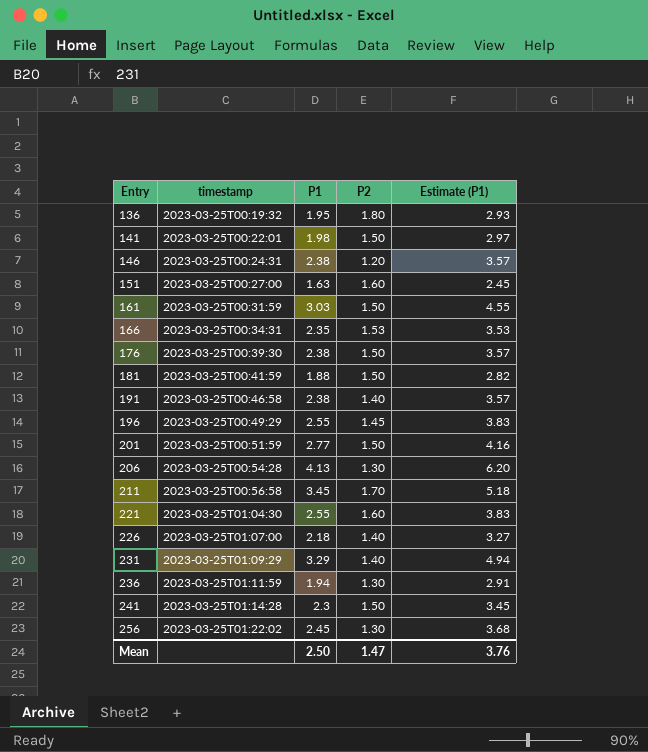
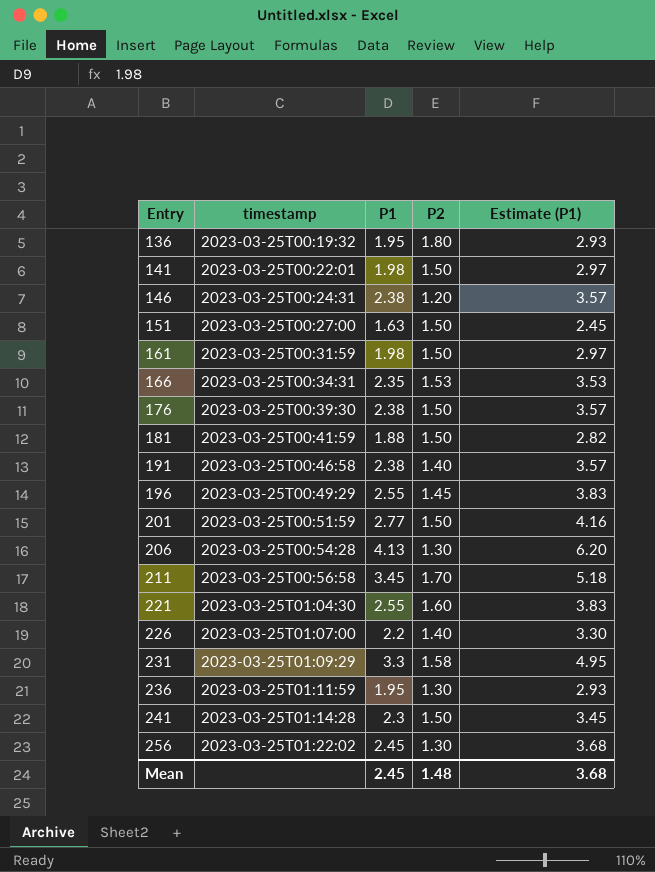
151 | P2: 1.60 -> 1.50
161 | P1: 3.03 -> 1.98
161 | Estimate (P1): 4.55 -> 2.97
226 | P1: 2.18 -> 2.2
226 | Estimate (P1): 3.27 -> 3.30
231 | P1: 3.29 -> 3.3
231 | P2: 1.40 -> 1.58
231 | Estimate (P1): 4.94 -> 4.95
236 | P1: 1.94 -> 1.95
236 | Estimate (P1): 2.91 -> 2.93
Mean | P1: 2.50 -> 2.45
Mean | P2: 1.47 -> 1.48
Mean | Estimate (P1): 3.76 -> 3.68

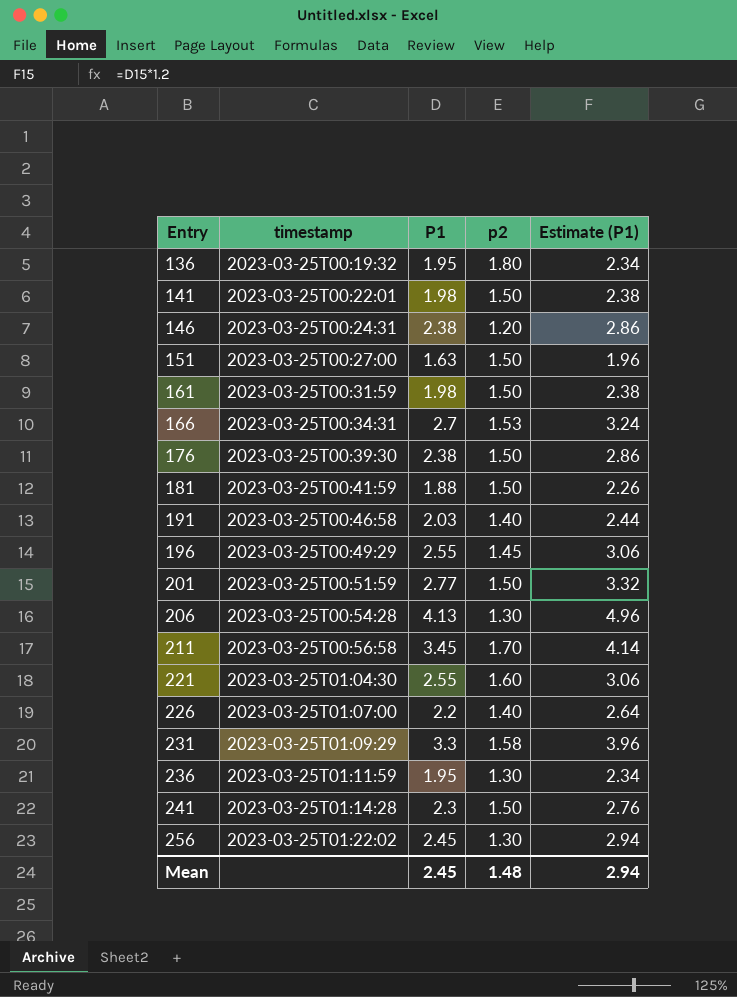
column name: P2 -> p2
column Estimate (P1) | formula: [P1] * 1.5 -> [P1] * 1.2
166 | P1: 2.35 -> 2.7
191 | P1: 2.38 -> 2.03
Mean | Estimate (P1): 3.68 -> 2.94

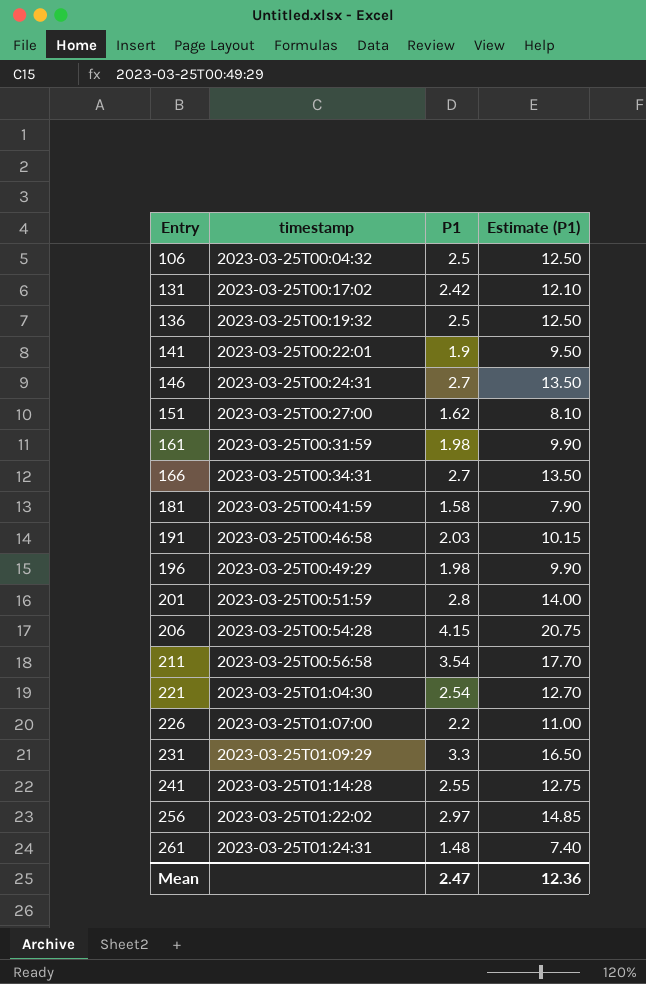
column p2 | position: 4 -> none
column Estimate (P1) | formula: [P1] * 1.2 -> [P1] * 5
row 176: 2023-03-25T00:39:30 | 2.38 | 1.50 | 2.86 -> none
row 236: 2023-03-25T01:11:59 | 1.95 | 1.30 | 2.34 -> none
row 106: none -> 2023-03-25T00:04:32 | 2.5 | 12.50
row 131: none -> 2023-03-25T00:17:02 | 2.42 | 12.10
136 | P1: 1.95 -> 2.5
141 | P1: 1.98 -> 1.9
146 | P1: 2.38 -> 2.7
151 | P1: 1.63 -> 1.62
181 | P1: 1.88 -> 1.58
196 | P1: 2.55 -> 1.98
201 | P1: 2.77 -> 2.8
206 | P1: 4.13 -> 4.15
211 | P1: 3.45 -> 3.54
221 | P1: 2.55 -> 2.54
241 | P1: 2.3 -> 2.55
256 | P1: 2.45 -> 2.97
row 261: none -> 2023-03-25T01:24:31 | 1.48 | 7.40
Mean | P1: 2.45 -> 2.47
Mean | Estimate (P1): 2.94 -> 12.36

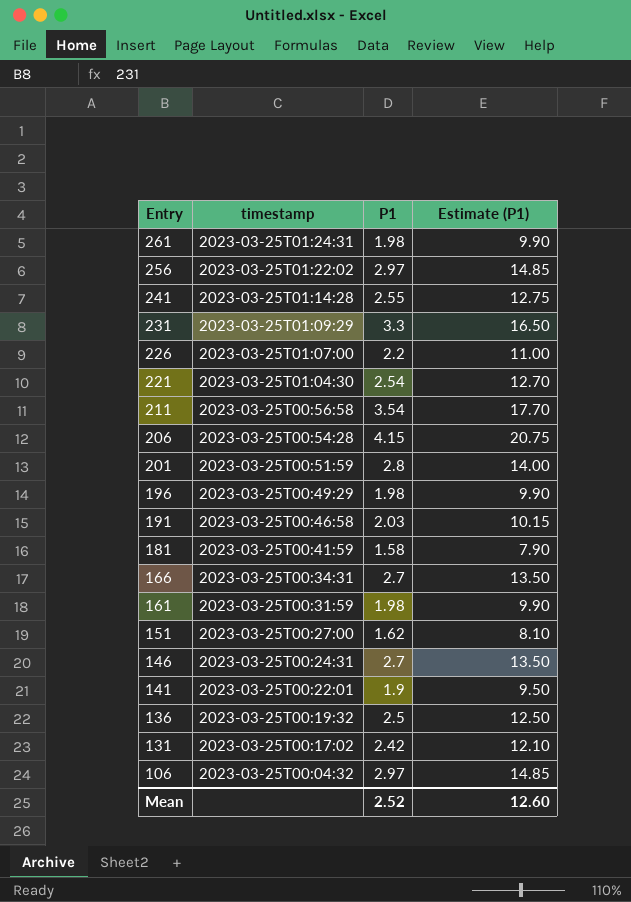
row order: Entry ascending -> Entry descending
261 | P1: 1.48 -> 1.98
261 | Estimate (P1): 7.40 -> 9.90
106 | P1: 2.5 -> 2.97
106 | Estimate (P1): 12.50 -> 14.85
Mean | P1: 2.47 -> 2.52
Mean | Estimate (P1): 12.36 -> 12.60

